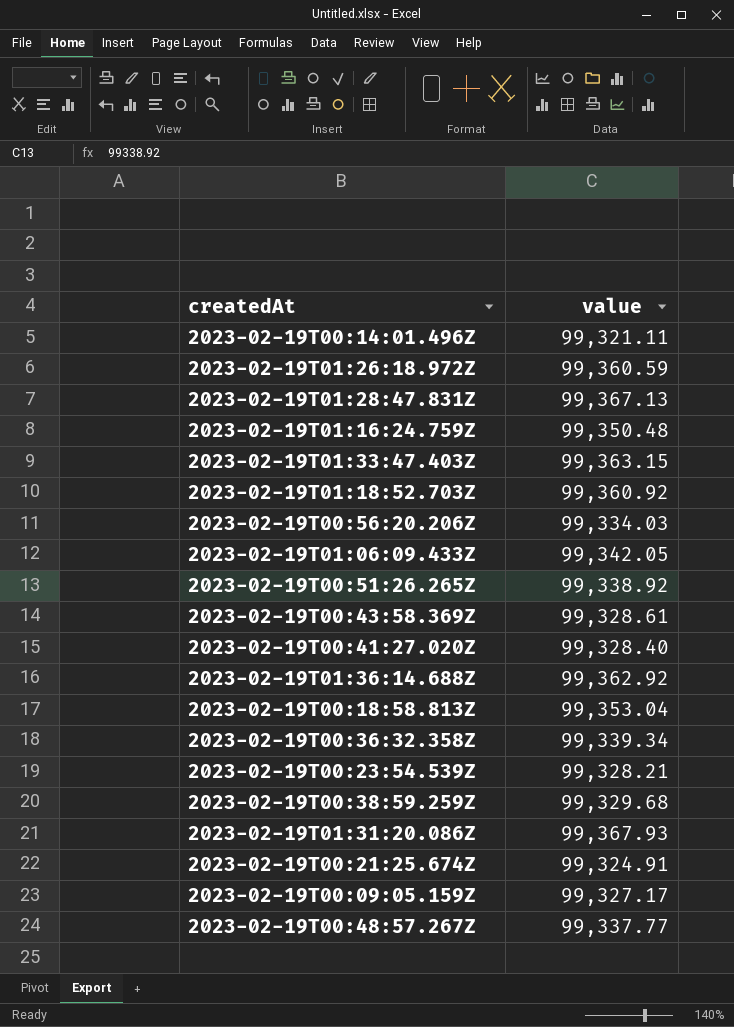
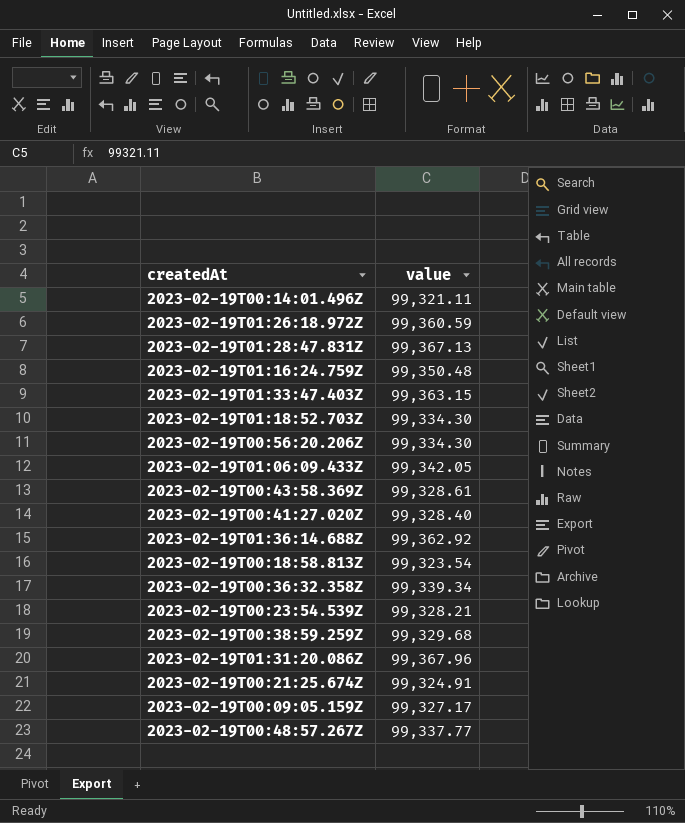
row 2023-02-19T00:51:26.265Z: 99,338.92 -> none
2023-02-19T01:18:52.703Z | value: 99,360.92 -> 99,334.30
2023-02-19T00:56:20.206Z | value: 99,334.03 -> 99,334.30
2023-02-19T00:18:58.813Z | value: 99,353.04 -> 99,323.54
2023-02-19T01:31:20.086Z | value: 99,367.93 -> 99,367.96

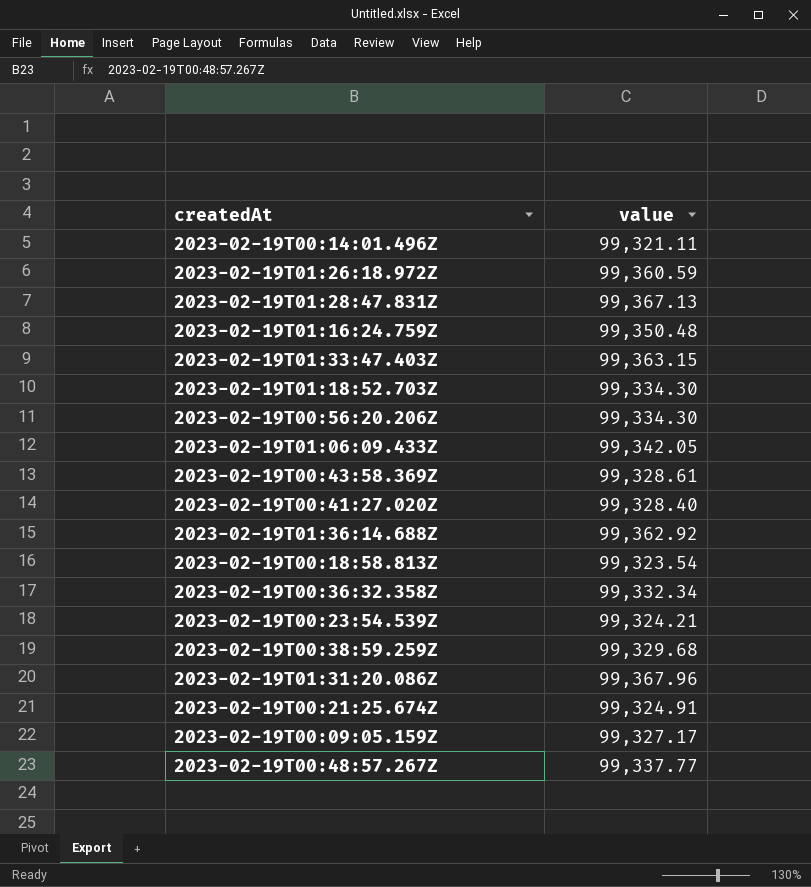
2023-02-19T00:36:32.358Z | value: 99,339.34 -> 99,332.34
2023-02-19T00:23:54.539Z | value: 99,328.21 -> 99,324.21

